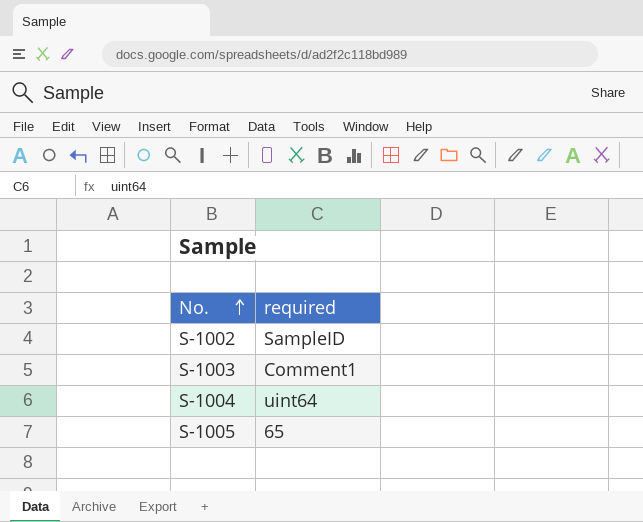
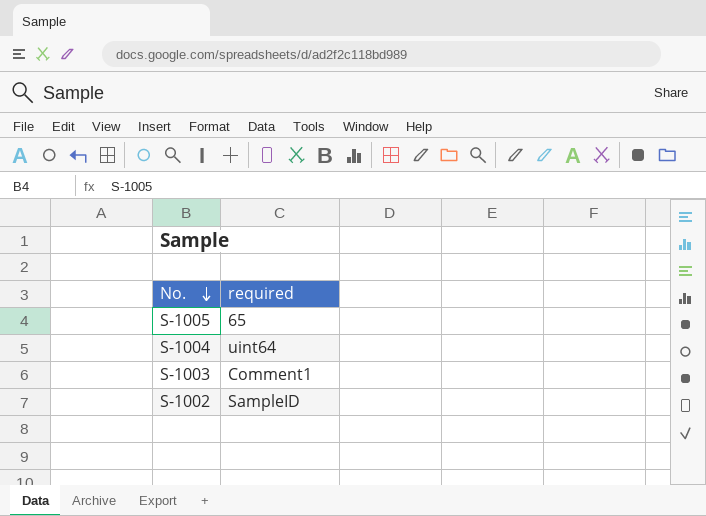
row order: No. ascending -> No. descending

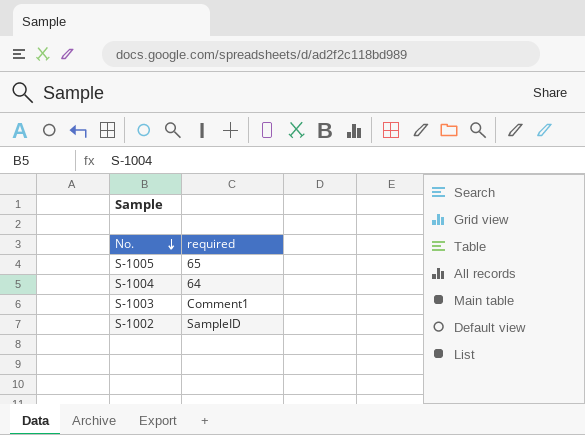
S-1004 | required: uint64 -> 64

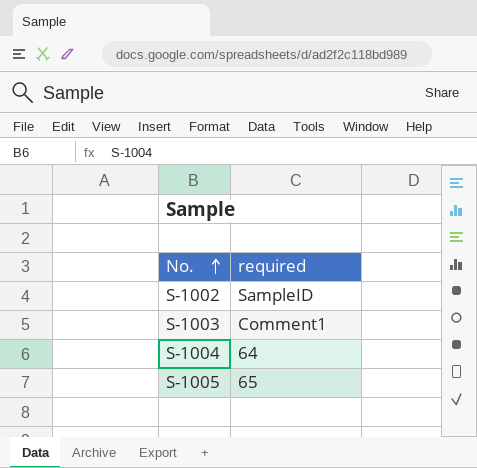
row order: No. descending -> No. ascending

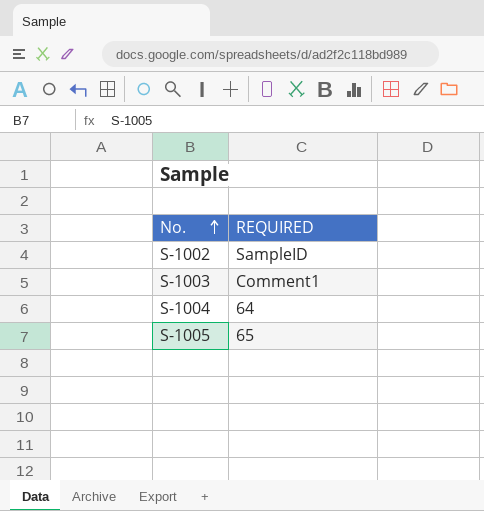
column name: required -> REQUIRED

